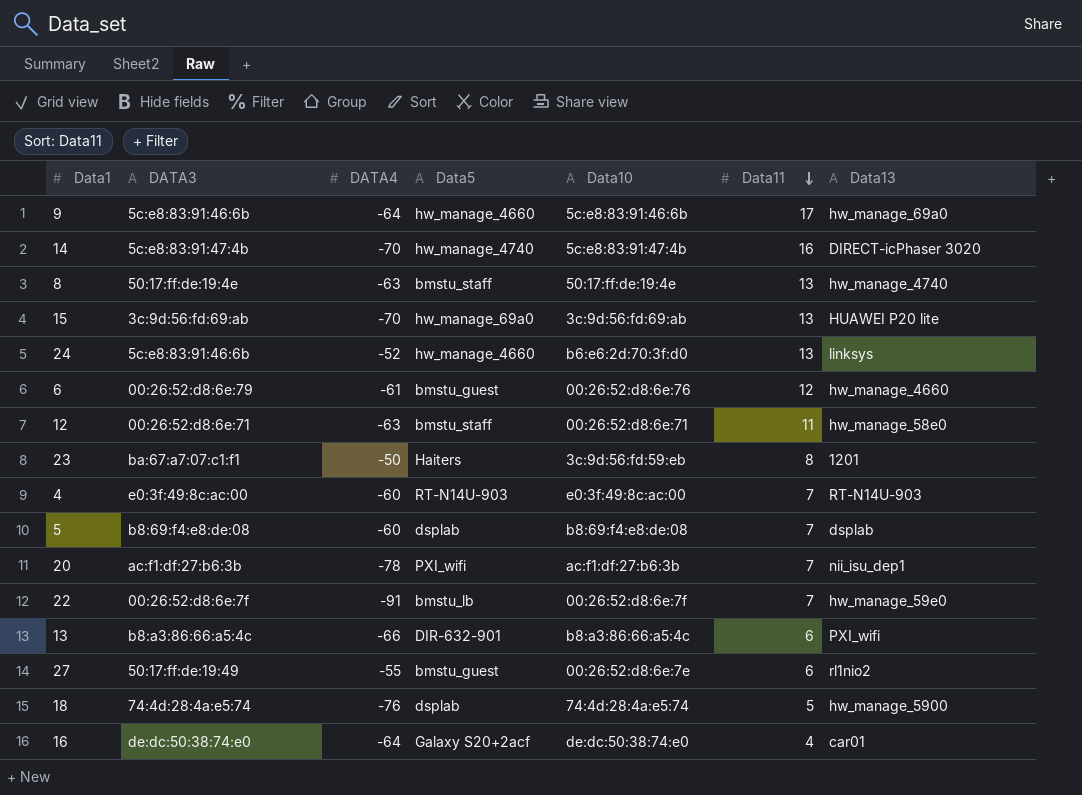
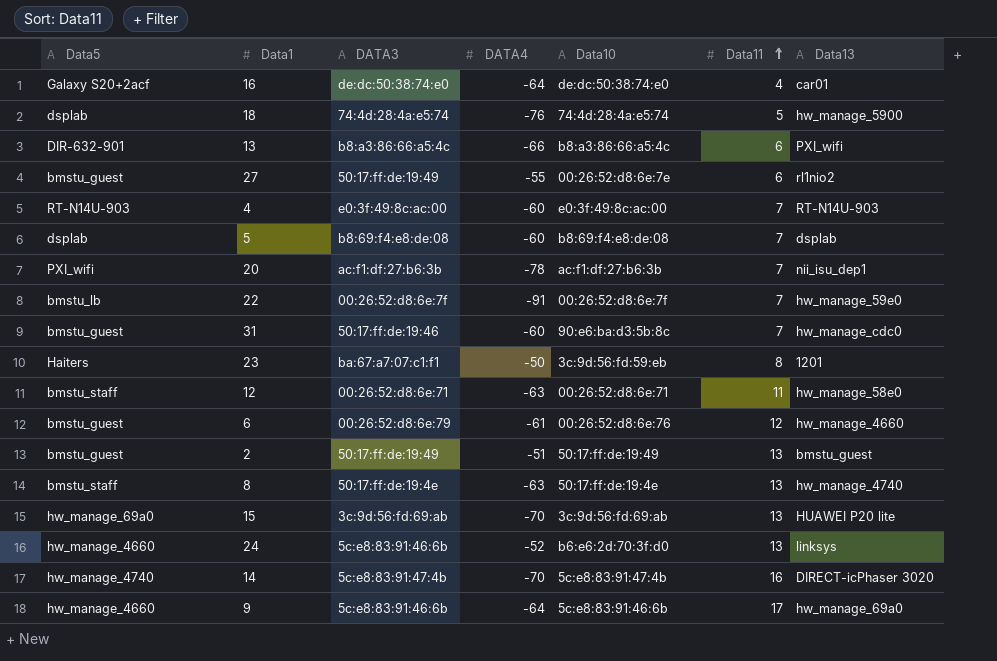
row order: Data11 descending -> Data11 ascending
column Data5 | position: 4 -> 1
row 31: none -> bmstu_guest | 50:17:ff:de:19:46 | -60 | 90:e6:ba:d3:5b:8c | 7 | hw_manage_cdc0
row 2: none -> bmstu_guest | 50:17:ff:de:19:49 | -51 | 50:17:ff:de:19:49 | 13 | bmstu_guest

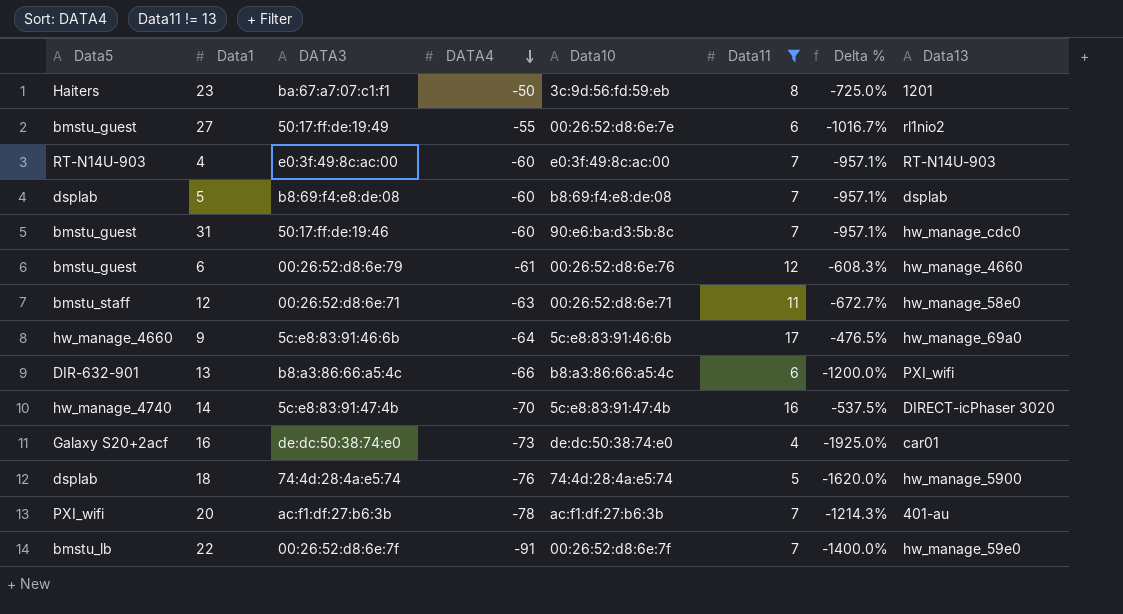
filter: none -> Data11 != 13
row order: Data11 ascending -> DATA4 descending
column Delta % | formula: none -> ([DATA4] - [Data11]) / [Data11]
16 | DATA4: -64 -> -73
20 | Data13: nii_isu_dep1 -> 401-au

